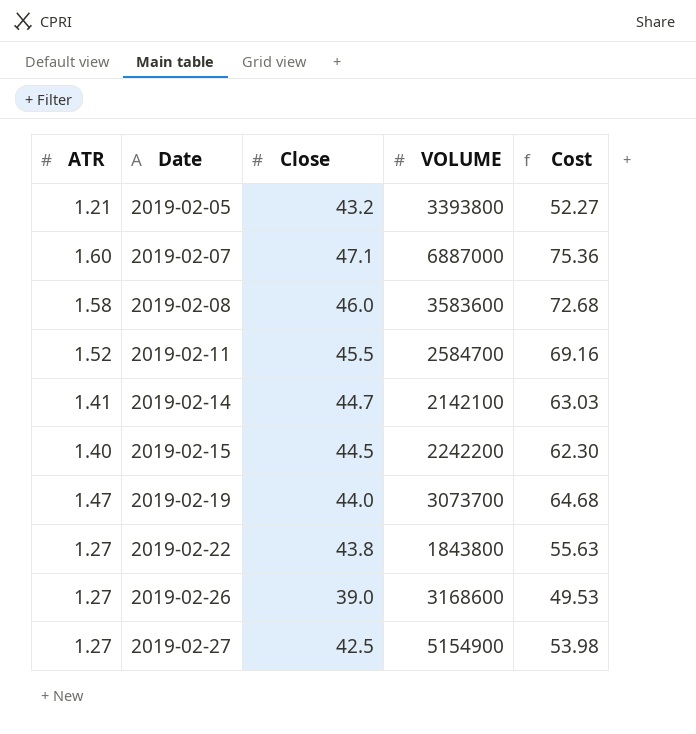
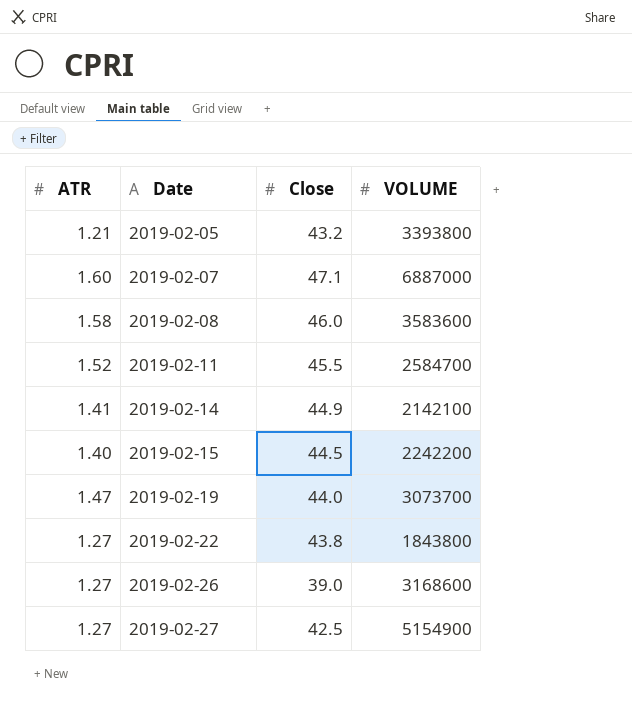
column Cost | formula: [ATR] * [Close] -> none
2019-02-14 | Close: 44.7 -> 44.9

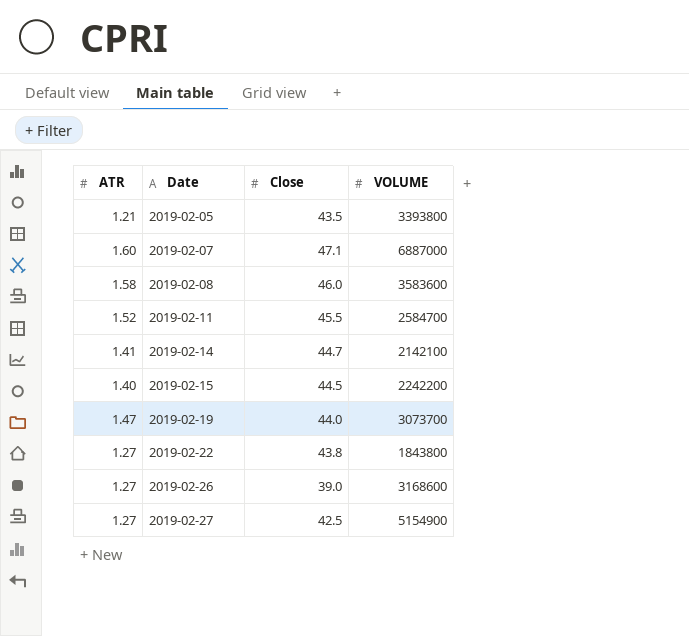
2019-02-05 | Close: 43.2 -> 43.5
2019-02-14 | Close: 44.9 -> 44.7

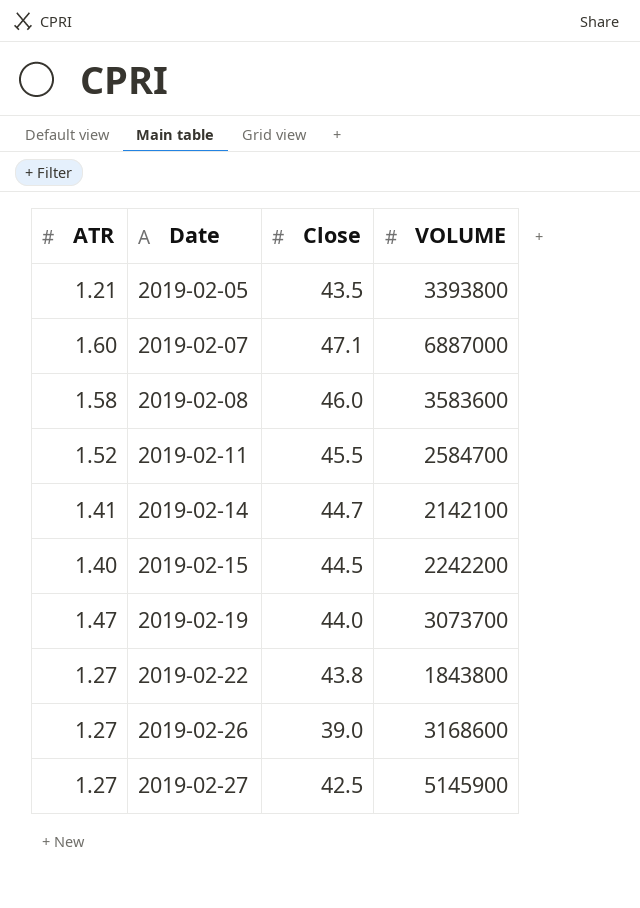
2019-02-27 | VOLUME: 5154900 -> 5145900

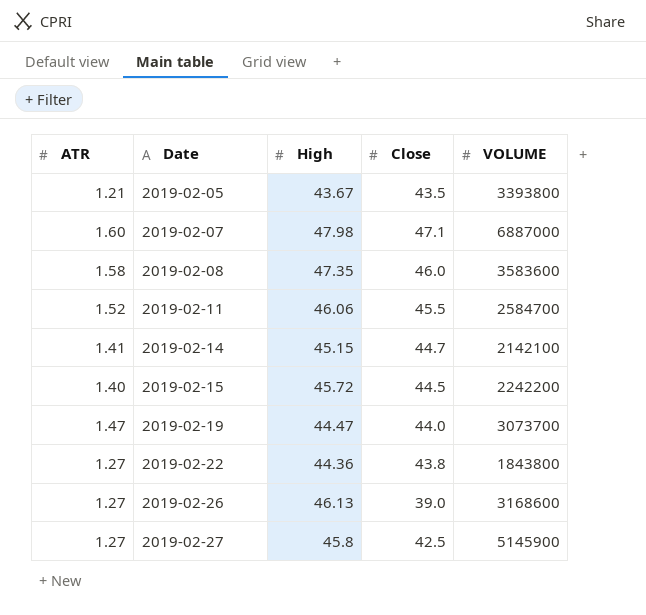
column High | position: none -> 3

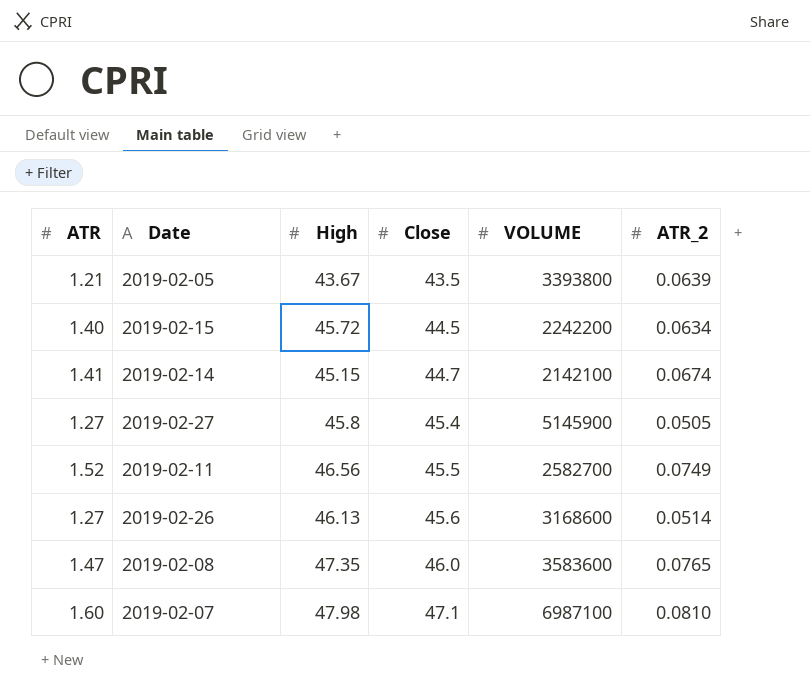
row order: Date ascending -> Close ascending
column ATR_2 | position: none -> 6
row 2019-02-19: 1.47 | 44.47 | 44.0 | 3073700 -> none
row 2019-02-22: 1.27 | 44.36 | 43.8 | 1843800 -> none
2019-02-27 | Close: 42.5 -> 45.4
2019-02-11 | High: 46.06 -> 46.56
2019-02-11 | VOLUME: 2584700 -> 2582700
2019-02-26 | Close: 39.0 -> 45.6
2019-02-08 | ATR: 1.58 -> 1.47
2019-02-07 | VOLUME: 6887000 -> 6987100

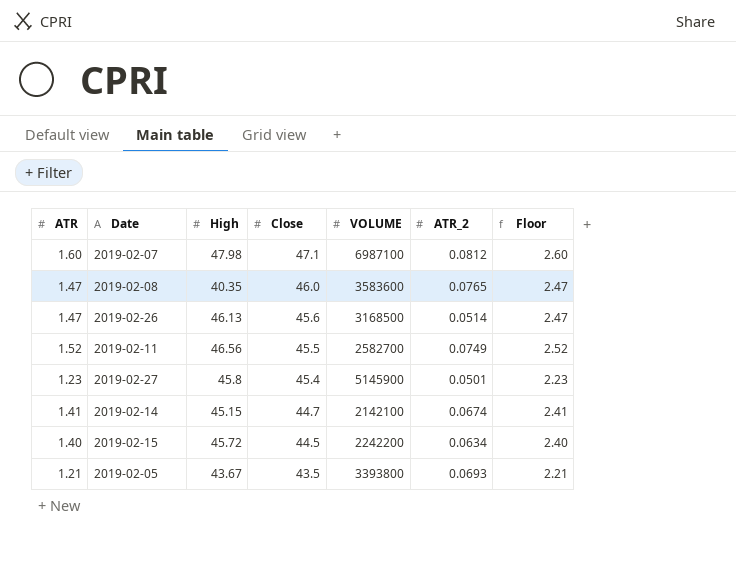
row order: Close ascending -> Close descending
column Floor | formula: none -> [ATR] + 1
2019-02-07 | ATR_2: 0.0810 -> 0.0812
2019-02-08 | High: 47.35 -> 40.35
2019-02-26 | ATR: 1.27 -> 1.47
2019-02-26 | VOLUME: 3168600 -> 3168500
2019-02-27 | ATR: 1.27 -> 1.23
2019-02-27 | ATR_2: 0.0505 -> 0.0501
2019-02-05 | ATR_2: 0.0639 -> 0.0693

